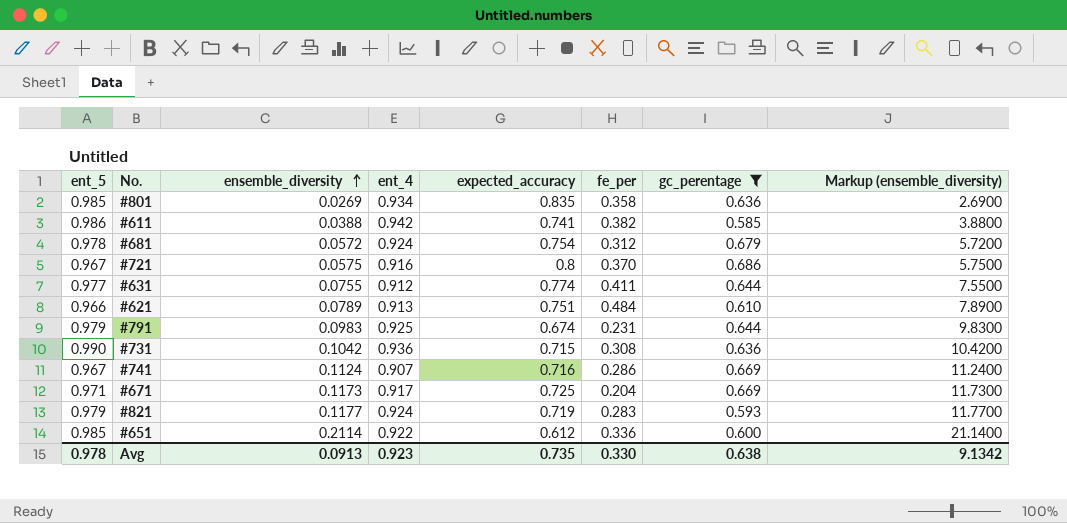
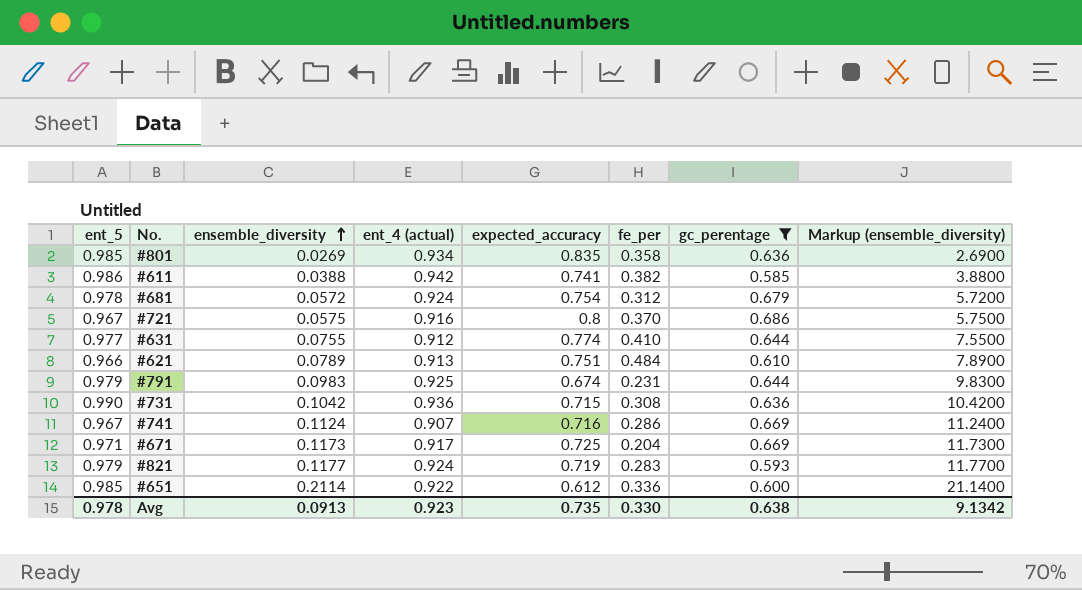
column name: ent_4 -> ent_4 (actual)
#631 | fe_per: 0.411 -> 0.410

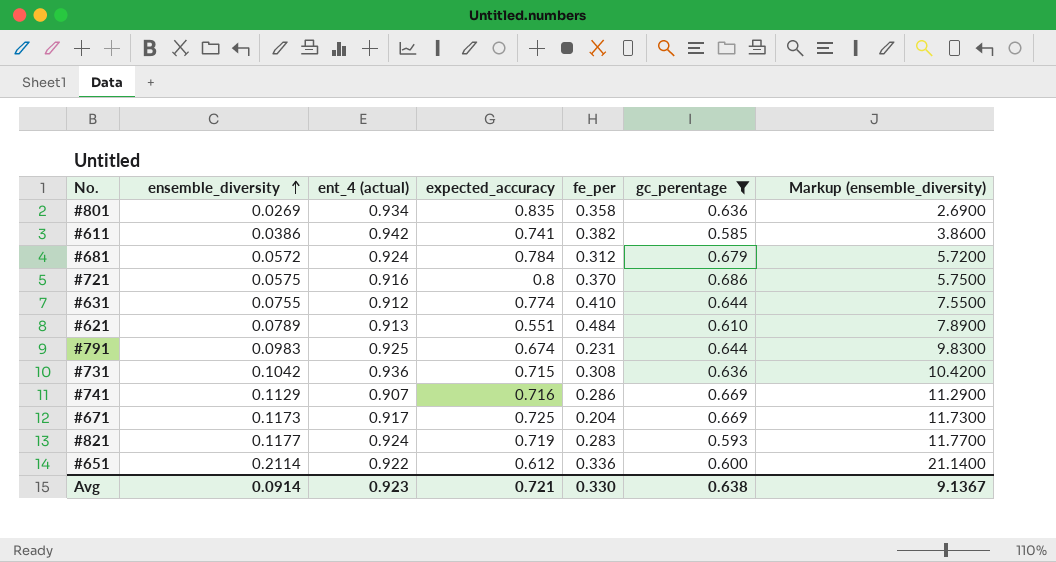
column ent_5 | position: 1 -> none
#611 | ensemble_diversity: 0.0388 -> 0.0386
#611 | Markup (ensemble_diversity): 3.8800 -> 3.8600
#681 | expected_accuracy: 0.754 -> 0.784
#621 | expected_accuracy: 0.751 -> 0.551
#741 | ensemble_diversity: 0.1124 -> 0.1129
#741 | Markup (ensemble_diversity): 11.2400 -> 11.2900
Avg | ensemble_diversity: 0.0913 -> 0.0914
Avg | expected_accuracy: 0.735 -> 0.721
Avg | Markup (ensemble_diversity): 9.1342 -> 9.1367

